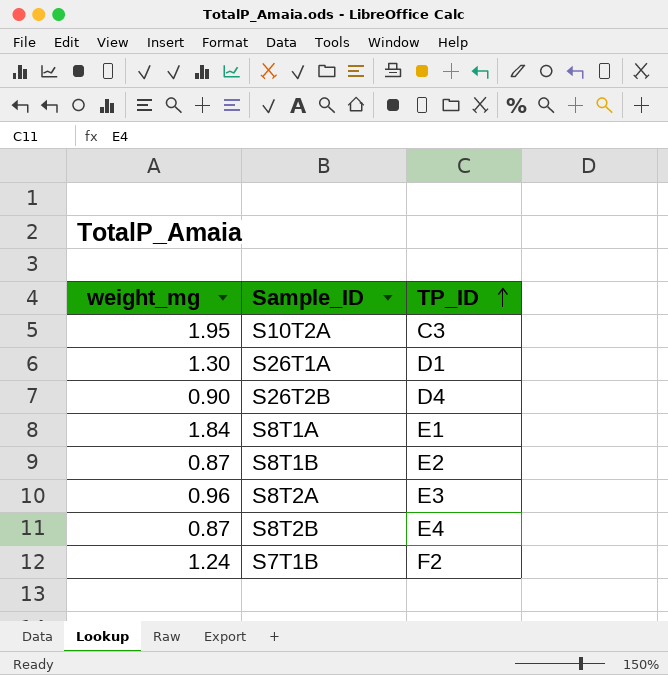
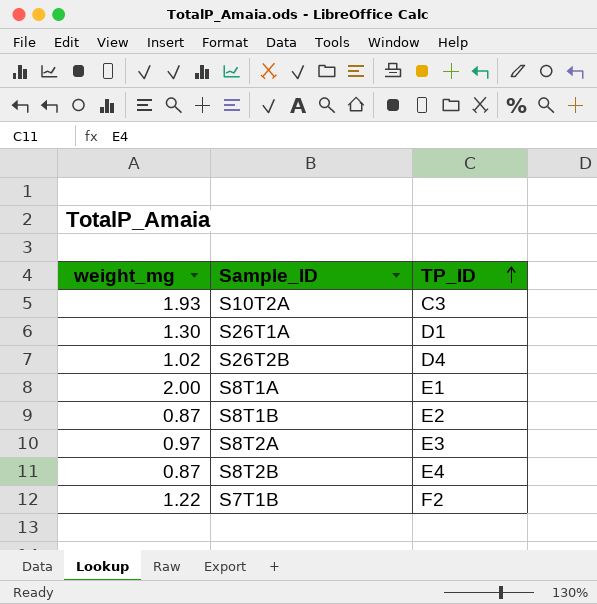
S10T2A | weight_mg: 1.95 -> 1.93
S26T2B | weight_mg: 0.90 -> 1.02
S8T1A | weight_mg: 1.84 -> 2.00
S8T2A | weight_mg: 0.96 -> 0.97
S7T1B | weight_mg: 1.24 -> 1.22

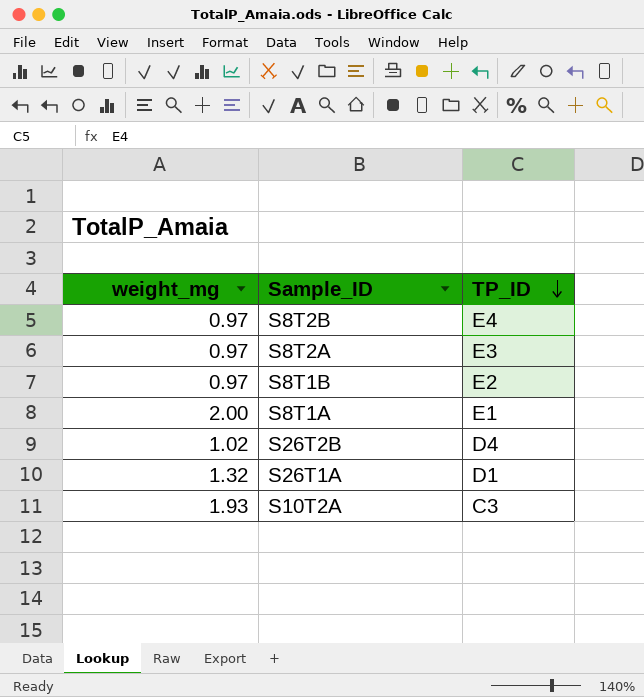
row order: TP_ID ascending -> TP_ID descending
row S7T1B: 1.22 | F2 -> none
S8T2B | weight_mg: 0.87 -> 0.97
S8T1B | weight_mg: 0.87 -> 0.97
S26T1A | weight_mg: 1.30 -> 1.32

